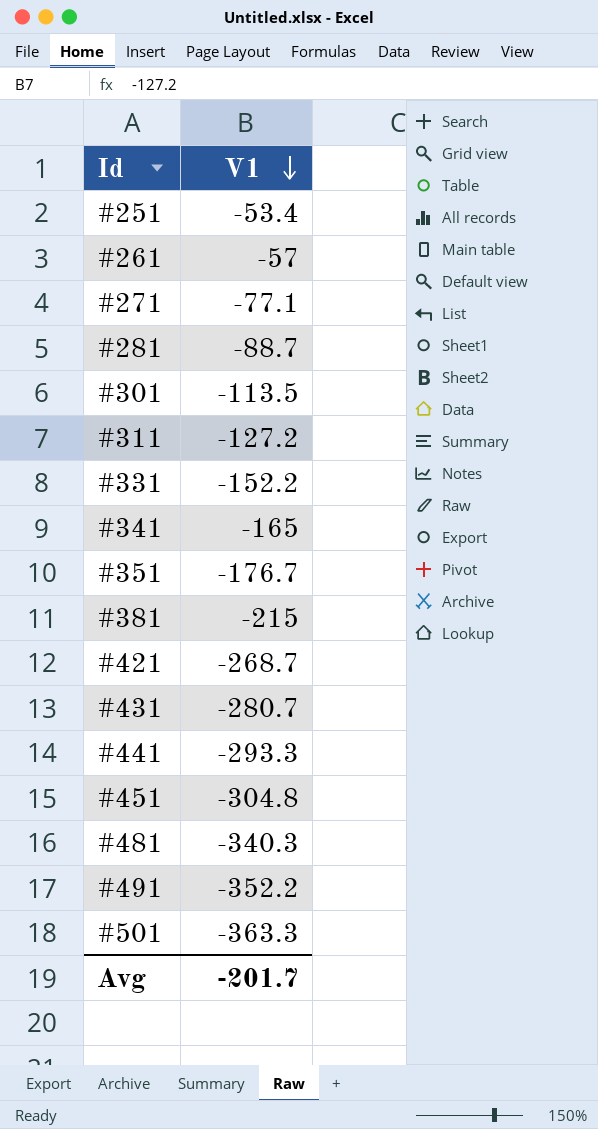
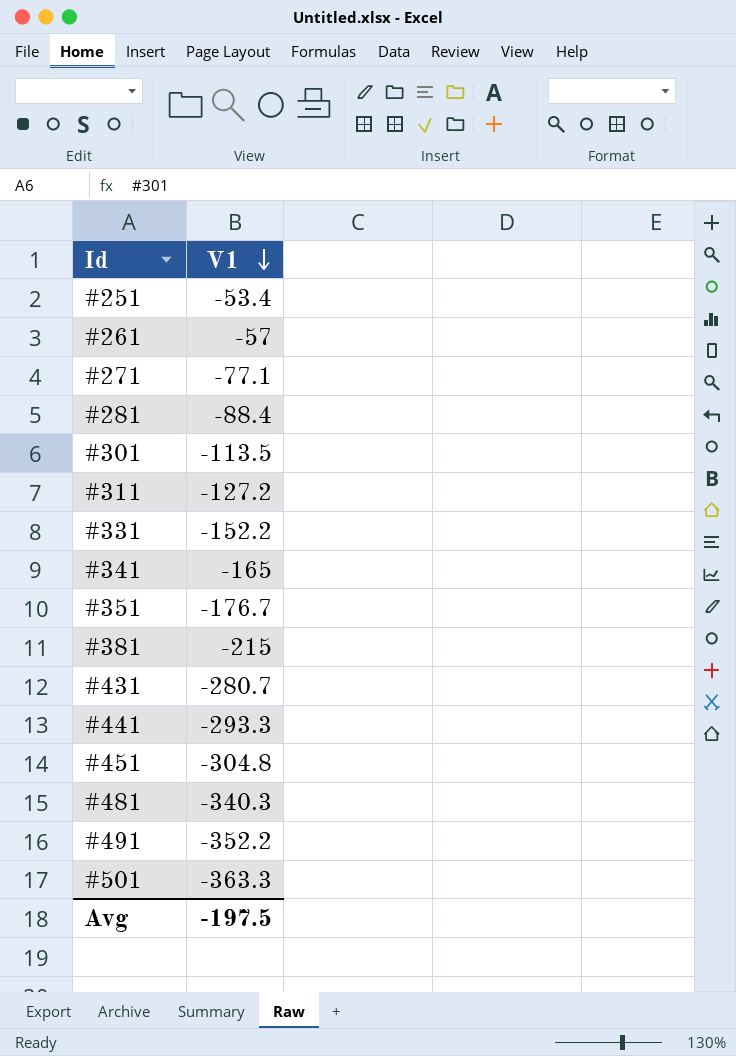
row #421: -268.7 -> none
#281 | V1: -88.7 -> -88.4
Avg | V1: -201.7 -> -197.5

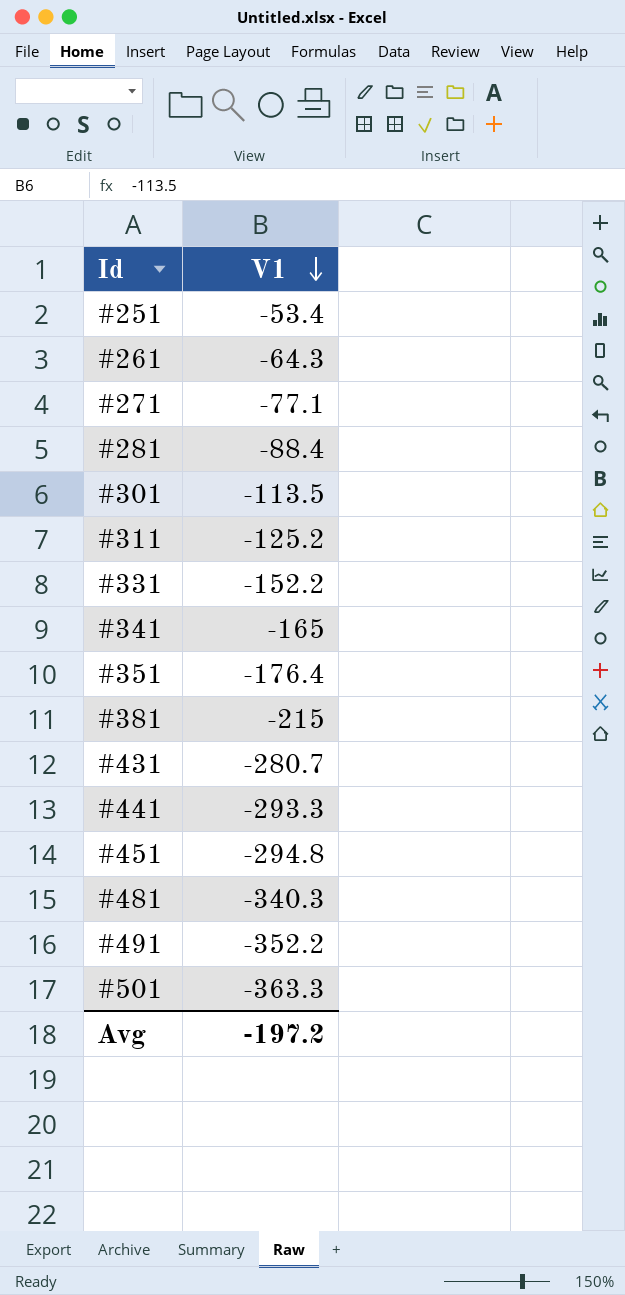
#261 | V1: -57 -> -64.3
#311 | V1: -127.2 -> -125.2
#351 | V1: -176.7 -> -176.4
#451 | V1: -304.8 -> -294.8
Avg | V1: -197.5 -> -197.2

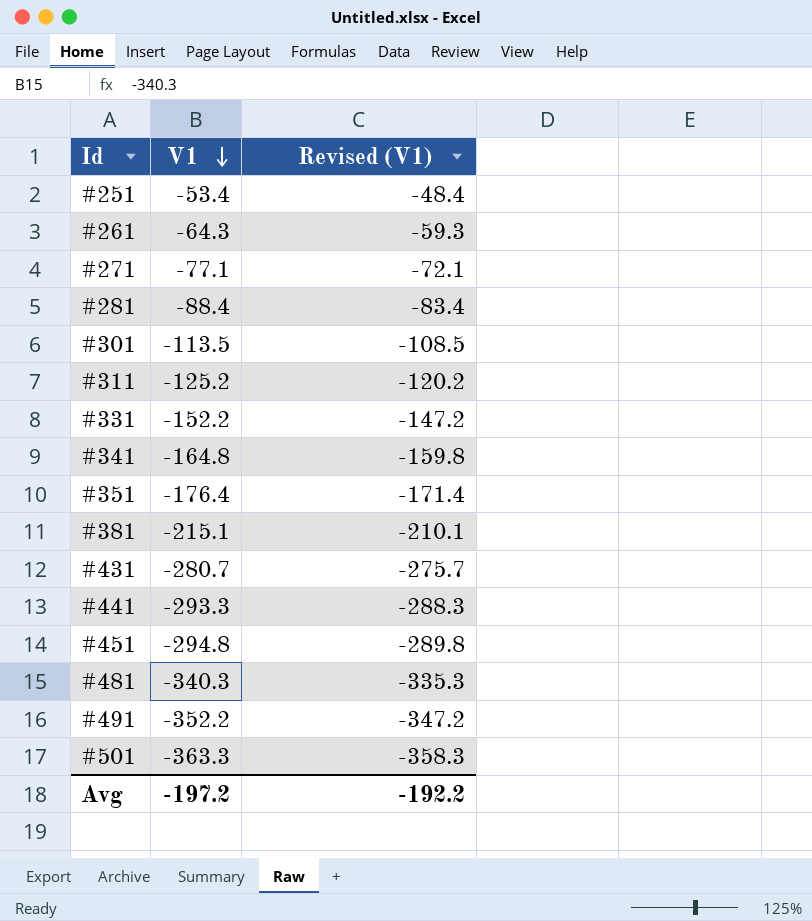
column Revised (V1) | formula: none -> [V1] + 5
#341 | V1: -165 -> -164.8
#381 | V1: -215 -> -215.1

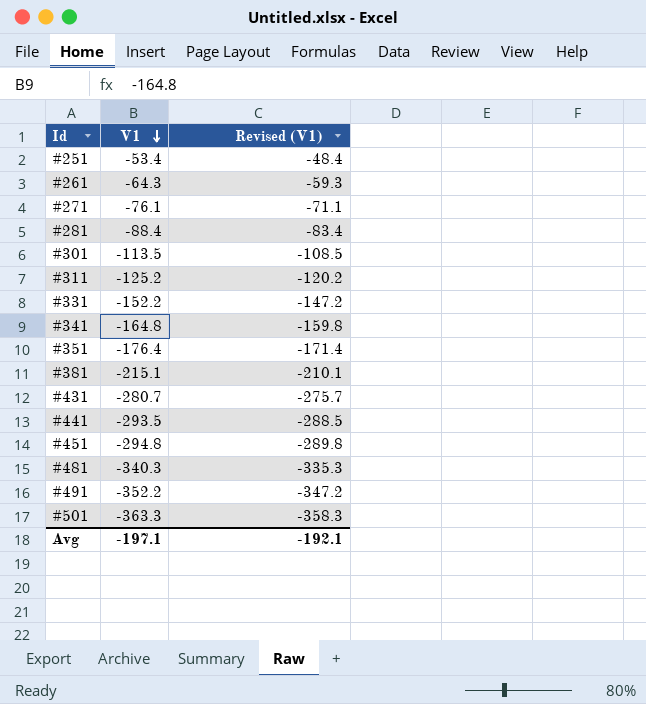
#271 | V1: -77.1 -> -76.1
#271 | Revised (V1): -72.1 -> -71.1
#441 | V1: -293.3 -> -293.5
#441 | Revised (V1): -288.3 -> -288.5
Avg | V1: -197.2 -> -197.1
Avg | Revised (V1): -192.2 -> -192.1

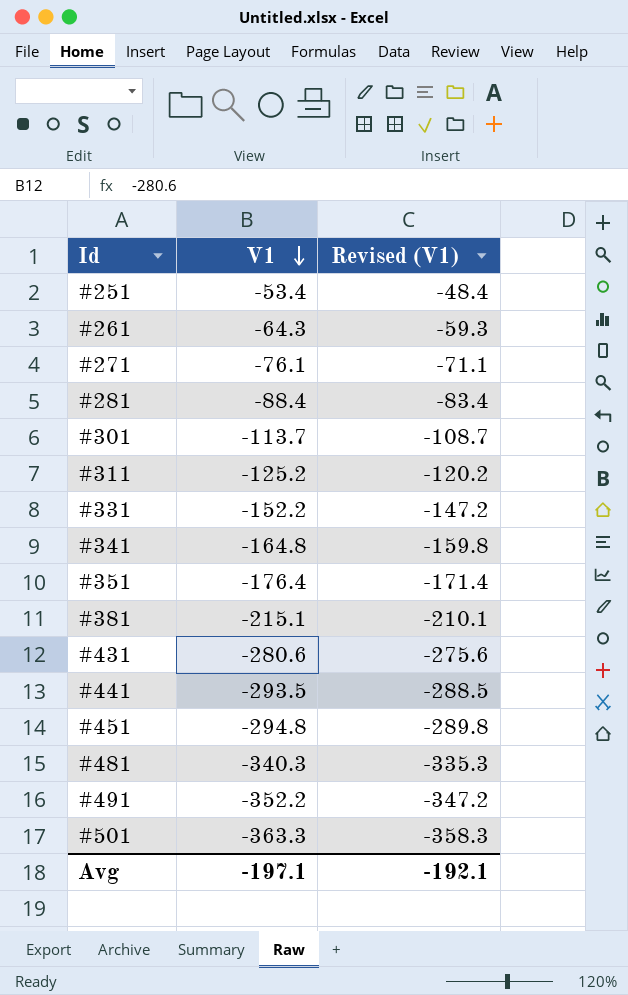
#301 | V1: -113.5 -> -113.7
#301 | Revised (V1): -108.5 -> -108.7
#431 | V1: -280.7 -> -280.6
#431 | Revised (V1): -275.7 -> -275.6

